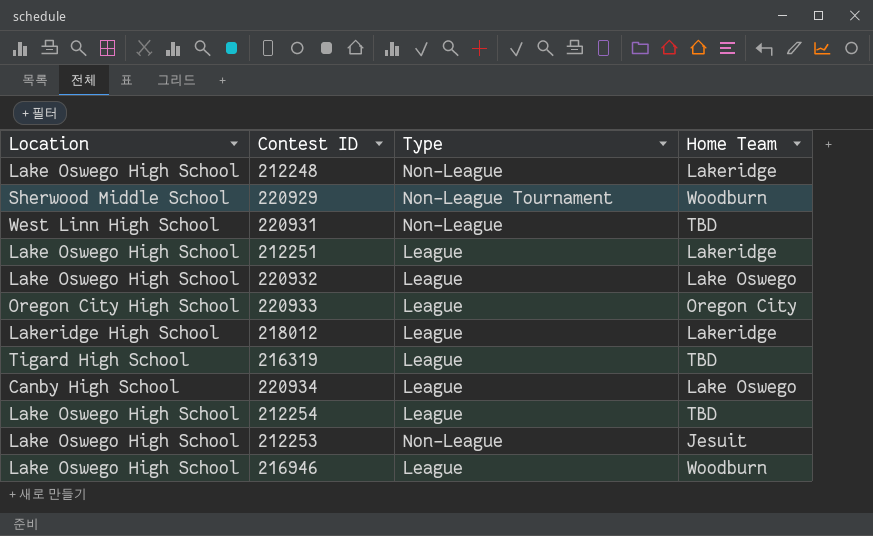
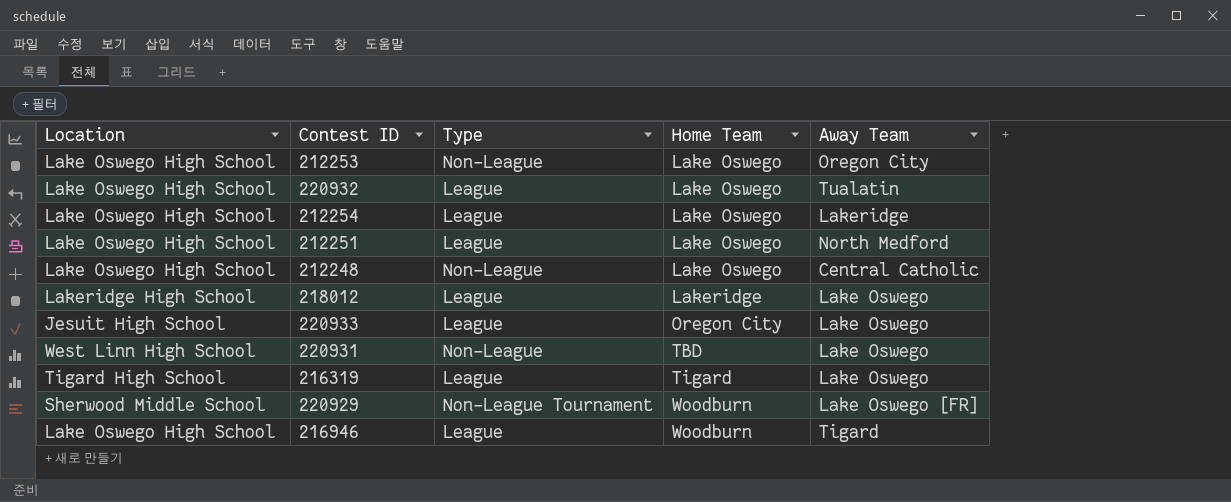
row order: none -> Home Team ascending
column Away Team | position: none -> 5
row 220934: Canby High School | League | Lake Oswego -> none
212253 | Home Team: Jesuit -> Lake Oswego
212254 | Home Team: TBD -> Lake Oswego
212251 | Home Team: Lakeridge -> Lake Oswego
212248 | Home Team: Lakeridge -> Lake Oswego
220933 | Location: Oregon City High School -> Jesuit High School
216319 | Home Team: TBD -> Tigard

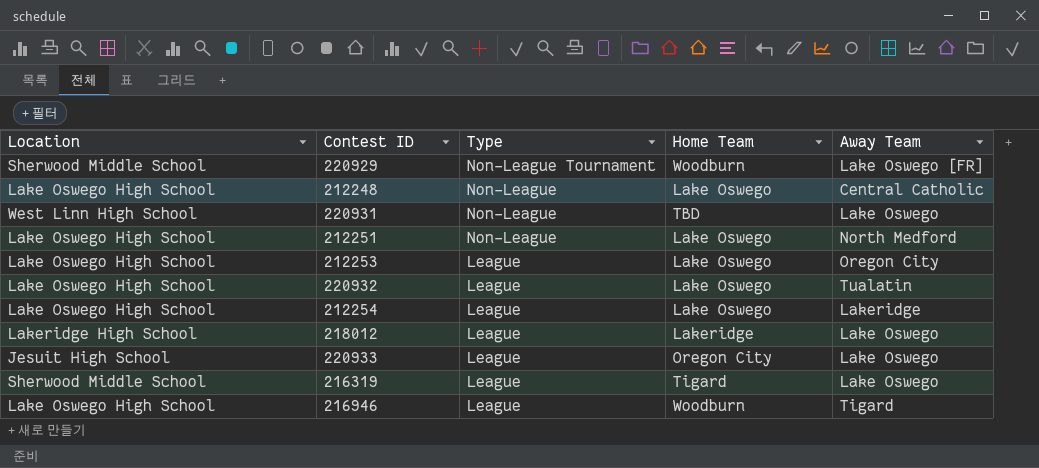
row order: Home Team ascending -> Type descending
212251 | Type: League -> Non-League
212253 | Type: Non-League -> League
216319 | Location: Tigard High School -> Sherwood Middle School

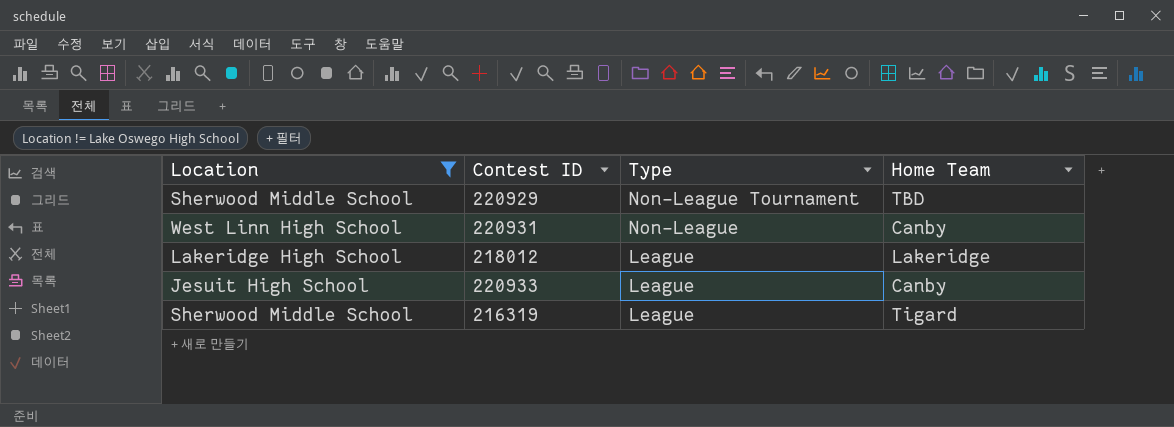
filter: none -> Location != Lake Oswego High School
column Away Team | position: 5 -> none
220929 | Home Team: Woodburn -> TBD
220931 | Home Team: TBD -> Canby
220933 | Home Team: Oregon City -> Canby

